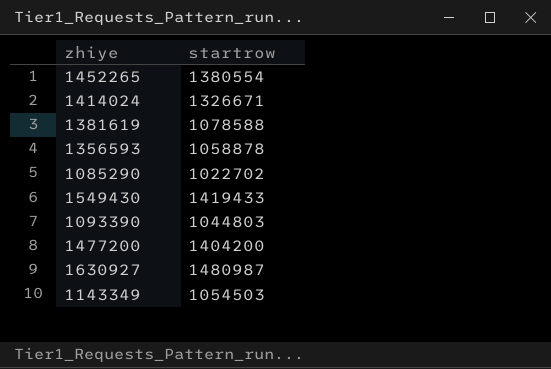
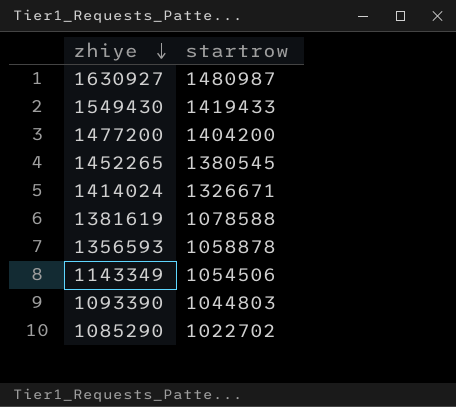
row order: none -> zhiye descending
1452265 | startrow: 1380554 -> 1380545
1143349 | startrow: 1054503 -> 1054506

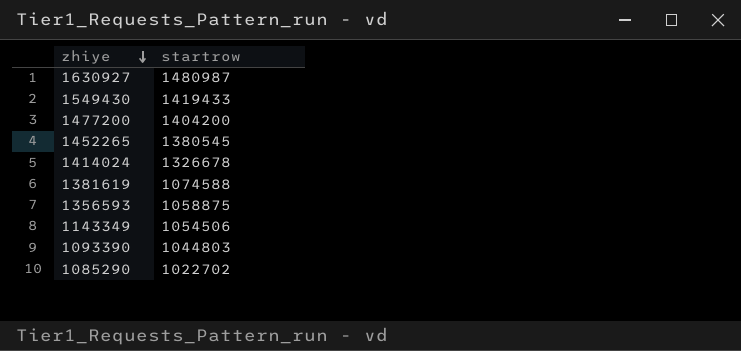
1414024 | startrow: 1326671 -> 1326678
1381619 | startrow: 1078588 -> 1074588
1356593 | startrow: 1058878 -> 1058875

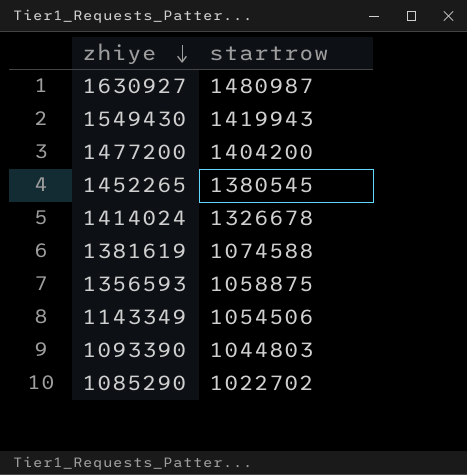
1549430 | startrow: 1419433 -> 1419943

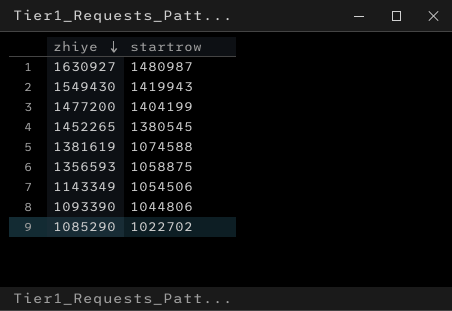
row 1414024: 1326678 -> none
1477200 | startrow: 1404200 -> 1404199
1093390 | startrow: 1044803 -> 1044806

